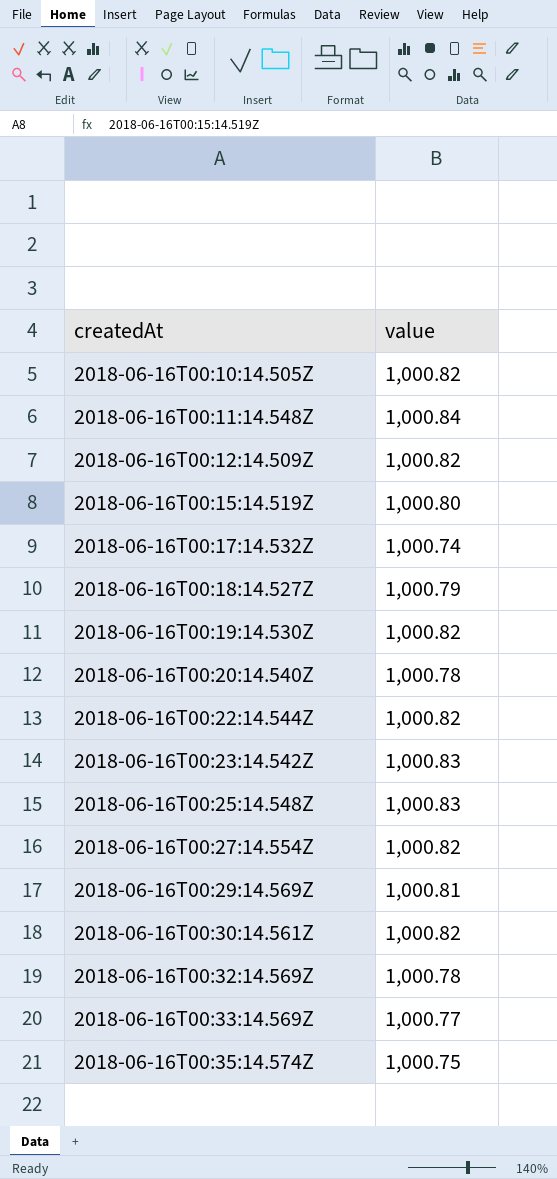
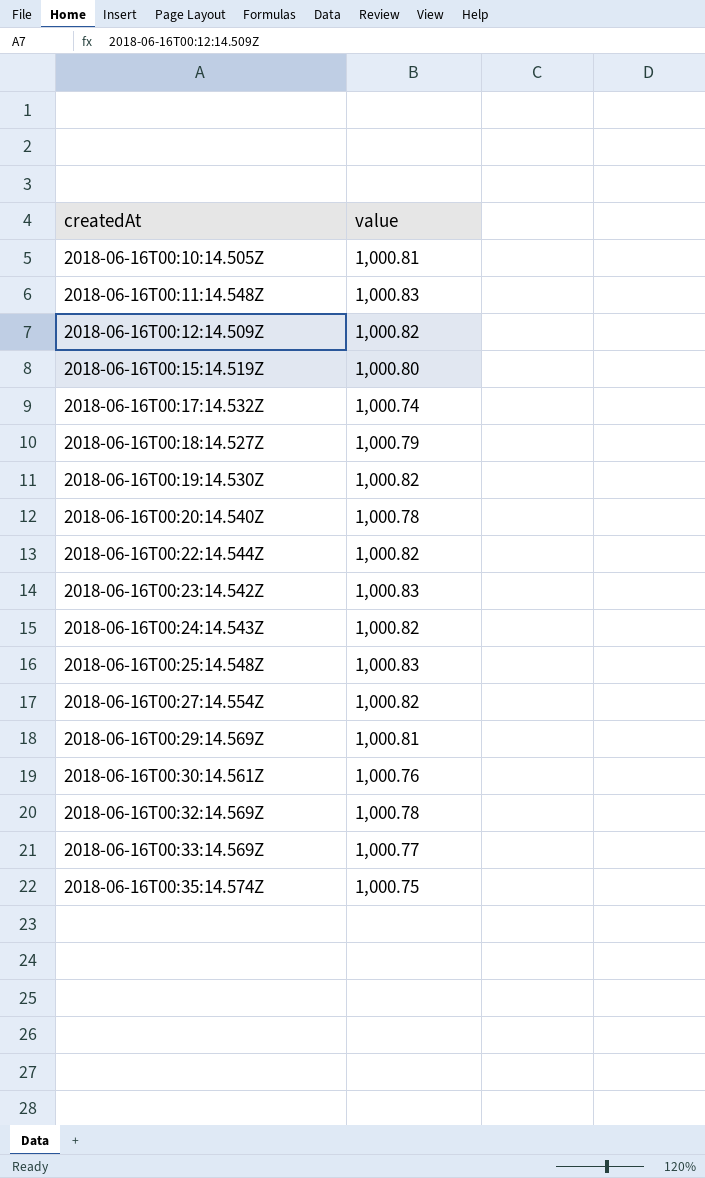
2018-06-16T00:10:14.505Z | value: 1,000.82 -> 1,000.81
2018-06-16T00:11:14.548Z | value: 1,000.84 -> 1,000.83
row 2018-06-16T00:24:14.543Z: none -> 1,000.82
2018-06-16T00:30:14.561Z | value: 1,000.82 -> 1,000.76

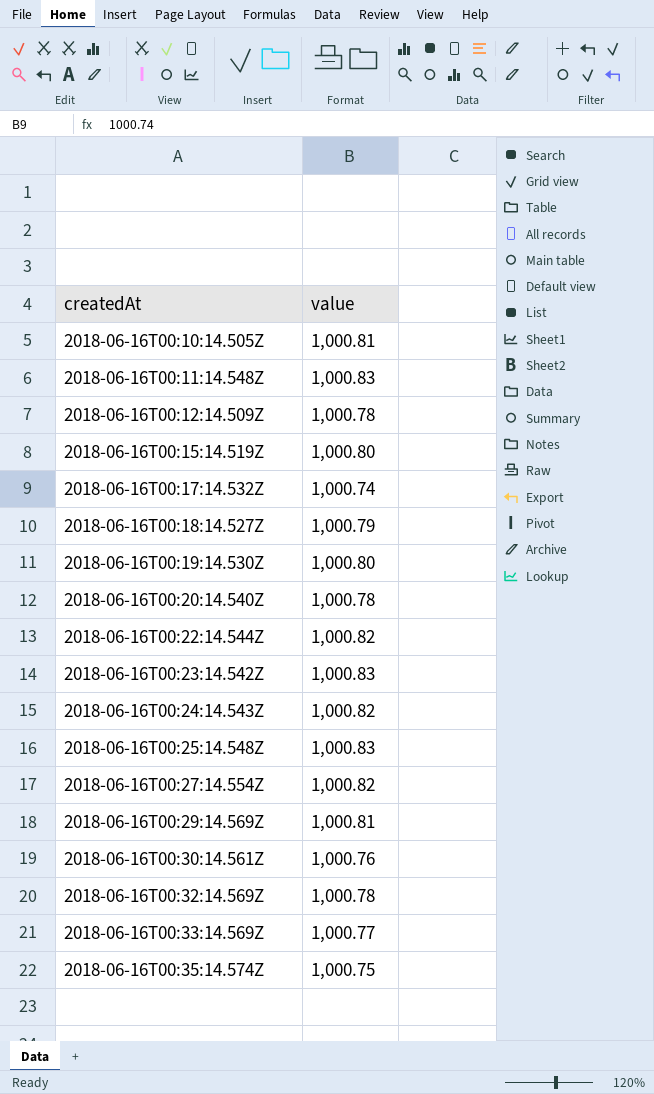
2018-06-16T00:12:14.509Z | value: 1,000.82 -> 1,000.78
2018-06-16T00:19:14.530Z | value: 1,000.82 -> 1,000.80

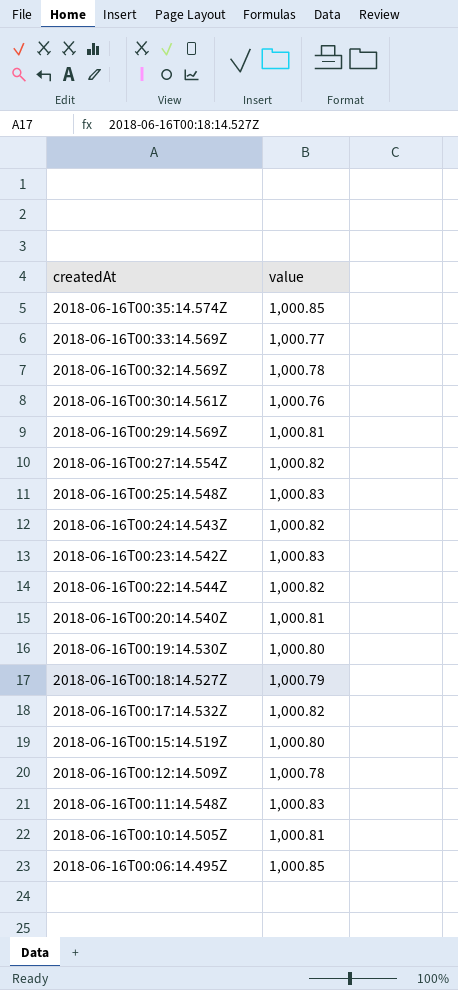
row order: createdAt ascending -> createdAt descending
2018-06-16T00:35:14.574Z | value: 1,000.75 -> 1,000.85
2018-06-16T00:20:14.540Z | value: 1,000.78 -> 1,000.81
2018-06-16T00:17:14.532Z | value: 1,000.74 -> 1,000.82
row 2018-06-16T00:06:14.495Z: none -> 1,000.85

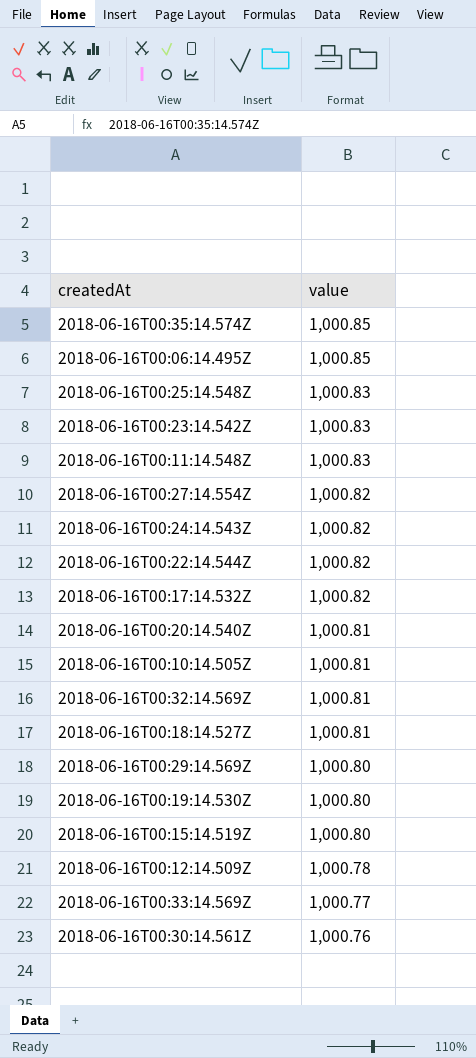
row order: createdAt descending -> value descending
2018-06-16T00:32:14.569Z | value: 1,000.78 -> 1,000.81
2018-06-16T00:18:14.527Z | value: 1,000.79 -> 1,000.81
2018-06-16T00:29:14.569Z | value: 1,000.81 -> 1,000.80

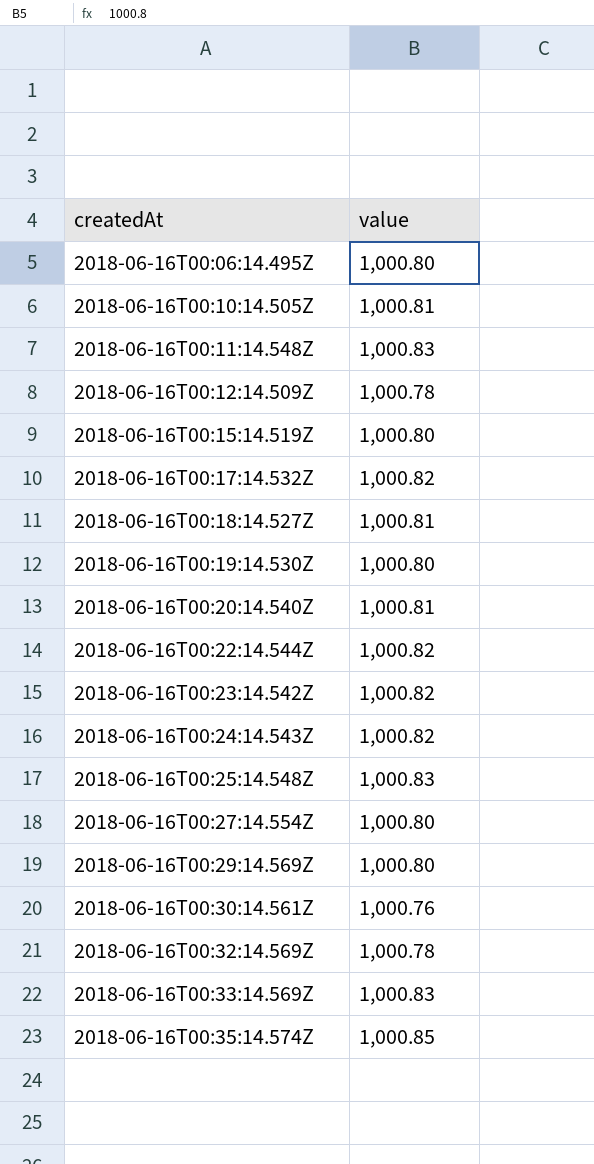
row order: value descending -> createdAt ascending
2018-06-16T00:06:14.495Z | value: 1,000.85 -> 1,000.80
2018-06-16T00:23:14.542Z | value: 1,000.83 -> 1,000.82
2018-06-16T00:27:14.554Z | value: 1,000.82 -> 1,000.80
2018-06-16T00:32:14.569Z | value: 1,000.81 -> 1,000.78
2018-06-16T00:33:14.569Z | value: 1,000.77 -> 1,000.83

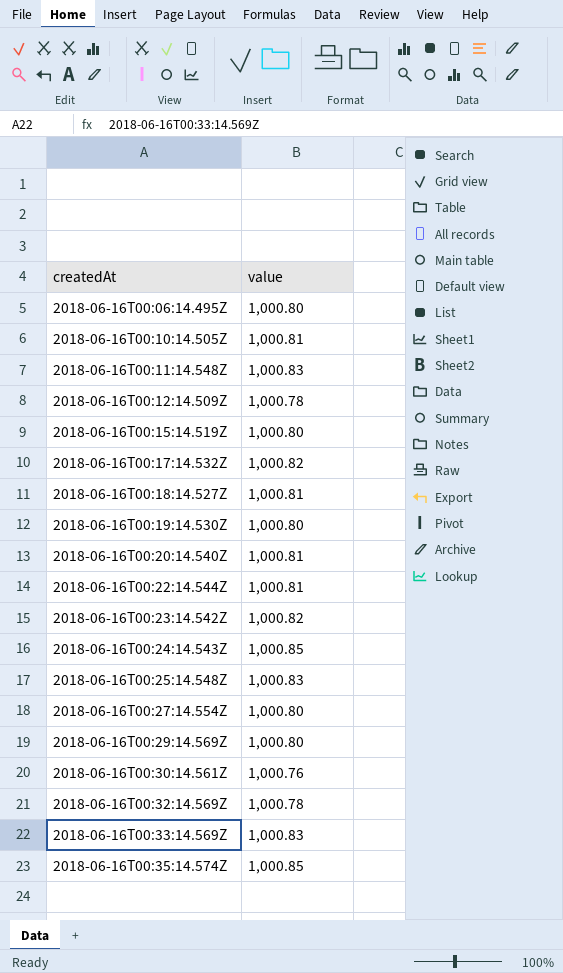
2018-06-16T00:22:14.544Z | value: 1,000.82 -> 1,000.81
2018-06-16T00:24:14.543Z | value: 1,000.82 -> 1,000.85

